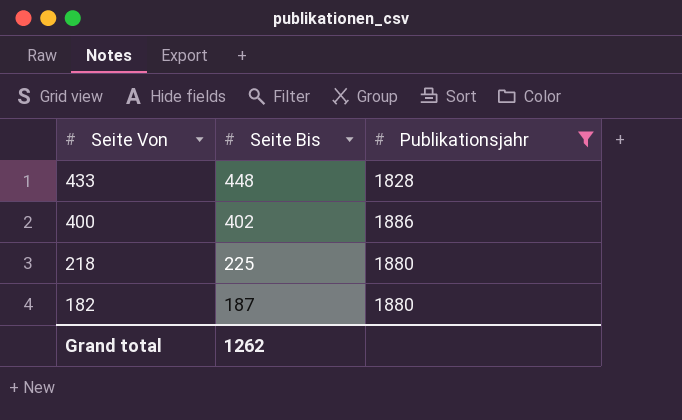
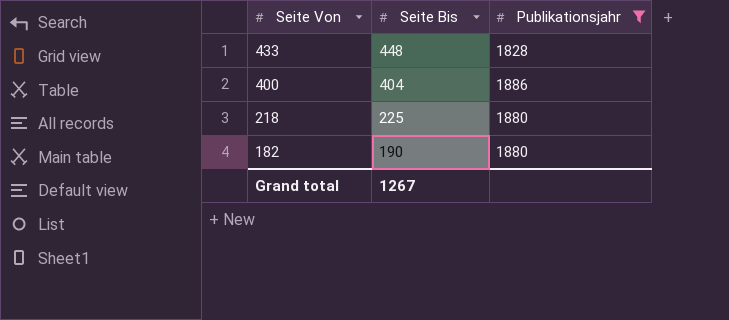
400 | Seite Bis: 402 -> 404
182 | Seite Bis: 187 -> 190
Grand total | Seite Bis: 1262 -> 1267

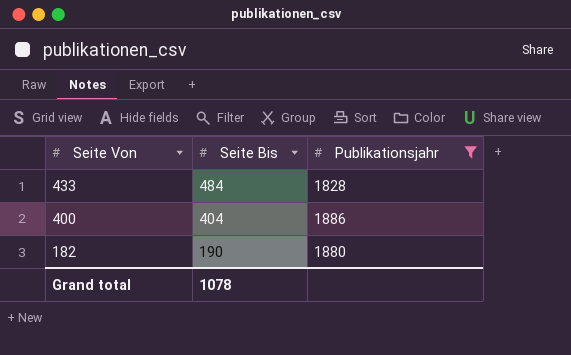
row 218: 225 | 1880 -> none
433 | Seite Bis: 448 -> 484
Grand total | Seite Bis: 1267 -> 1078

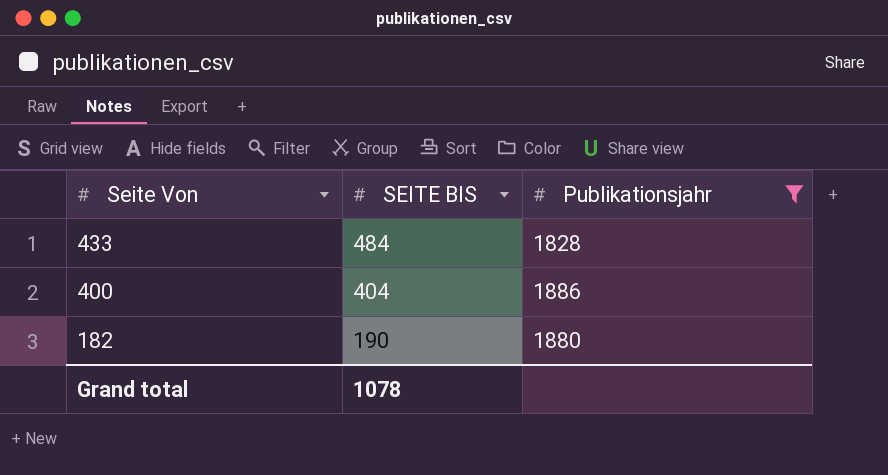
column name: Seite Bis -> SEITE BIS

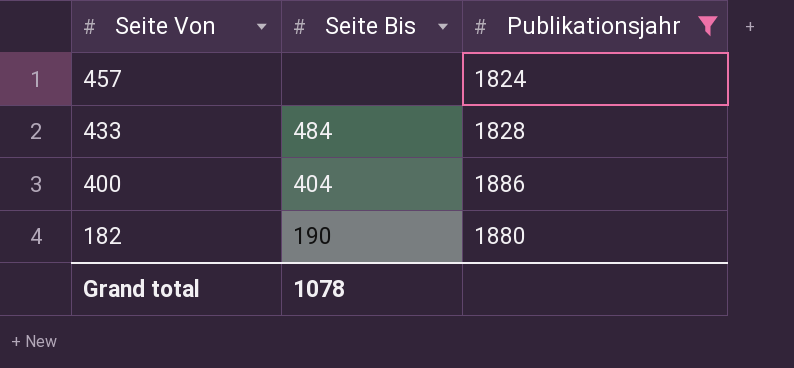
column name: SEITE BIS -> Seite Bis
row 457: none -> none | 1824

